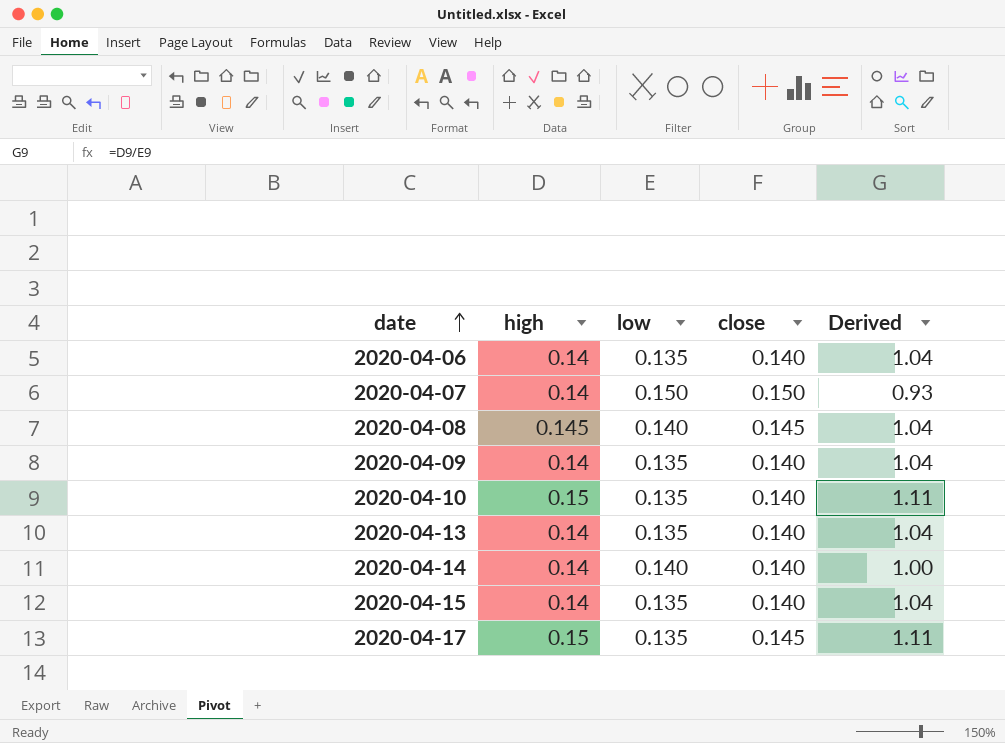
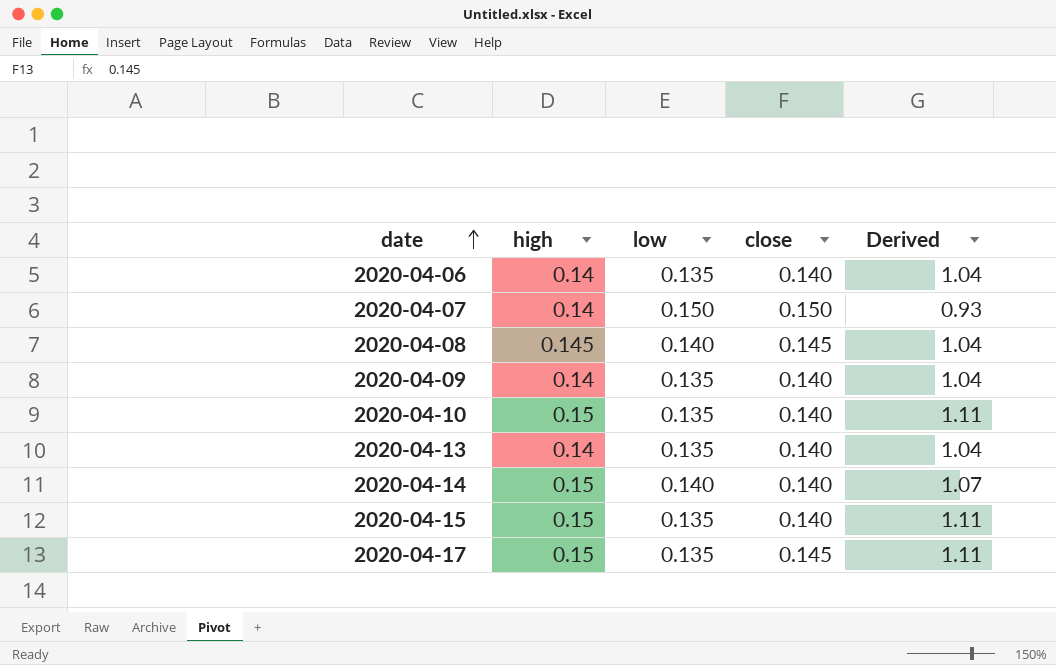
2020-04-14 | high: 0.14 -> 0.15
2020-04-14 | Derived: 1.00 -> 1.07
2020-04-15 | high: 0.14 -> 0.15
2020-04-15 | Derived: 1.04 -> 1.11

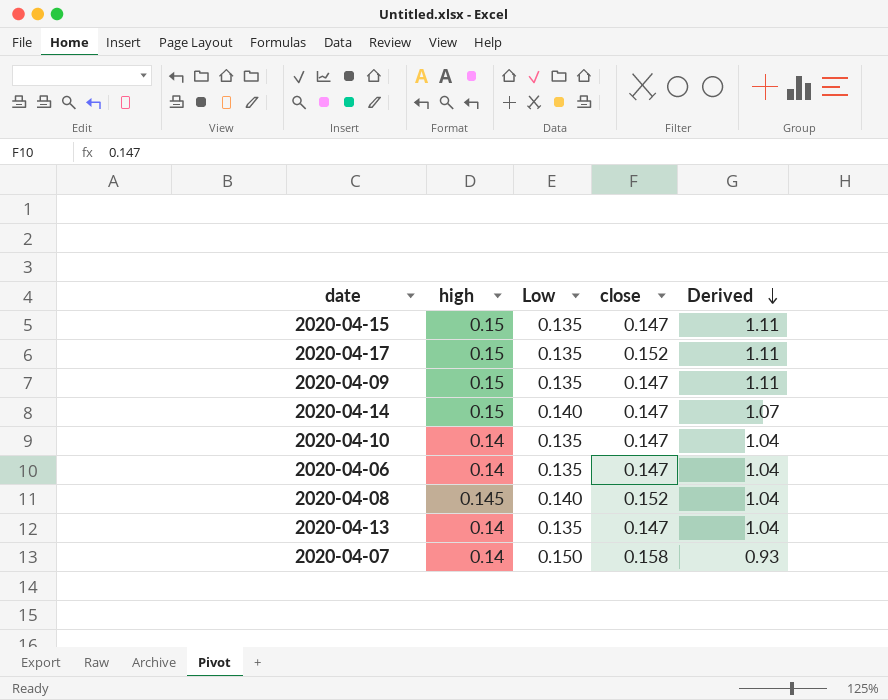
row order: date ascending -> Derived descending
column name: low -> Low
2020-04-15 | close: 0.140 -> 0.147
2020-04-17 | close: 0.145 -> 0.152
2020-04-09 | high: 0.14 -> 0.15
2020-04-09 | close: 0.140 -> 0.147
2020-04-09 | Derived: 1.04 -> 1.11
2020-04-14 | close: 0.140 -> 0.147
2020-04-10 | high: 0.15 -> 0.14
2020-04-10 | close: 0.140 -> 0.147
2020-04-10 | Derived: 1.11 -> 1.04
2020-04-06 | close: 0.140 -> 0.147
2020-04-08 | close: 0.145 -> 0.152
2020-04-13 | close: 0.140 -> 0.147
2020-04-07 | close: 0.150 -> 0.158

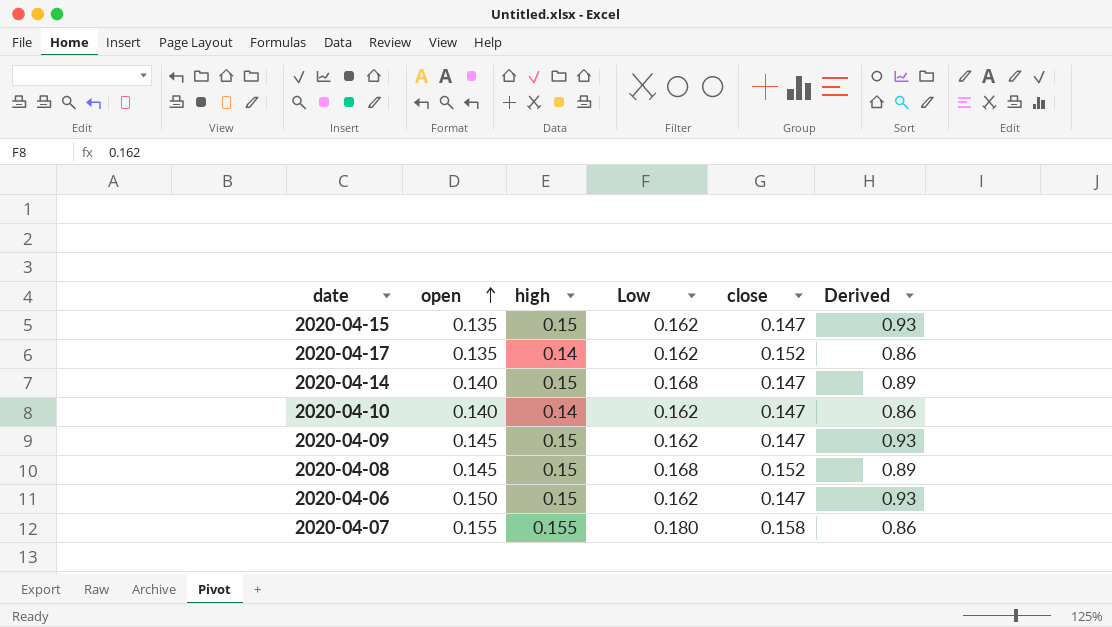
row order: Derived descending -> open ascending
column open | position: none -> 2
row 2020-04-13: 0.14 | 0.135 | 0.147 | 1.04 -> none
2020-04-15 | Low: 0.135 -> 0.162
2020-04-15 | Derived: 1.11 -> 0.93
2020-04-17 | high: 0.15 -> 0.14
2020-04-17 | Low: 0.135 -> 0.162
2020-04-17 | Derived: 1.11 -> 0.86
2020-04-14 | Low: 0.140 -> 0.168
2020-04-14 | Derived: 1.07 -> 0.89
2020-04-10 | Low: 0.135 -> 0.162
2020-04-10 | Derived: 1.04 -> 0.86
2020-04-09 | Low: 0.135 -> 0.162
2020-04-09 | Derived: 1.11 -> 0.93
2020-04-08 | high: 0.145 -> 0.15
2020-04-08 | Low: 0.140 -> 0.168
2020-04-08 | Derived: 1.04 -> 0.89
2020-04-06 | high: 0.14 -> 0.15
2020-04-06 | Low: 0.135 -> 0.162
2020-04-06 | Derived: 1.04 -> 0.93
2020-04-07 | high: 0.14 -> 0.155
2020-04-07 | Low: 0.150 -> 0.180
2020-04-07 | Derived: 0.93 -> 0.86

